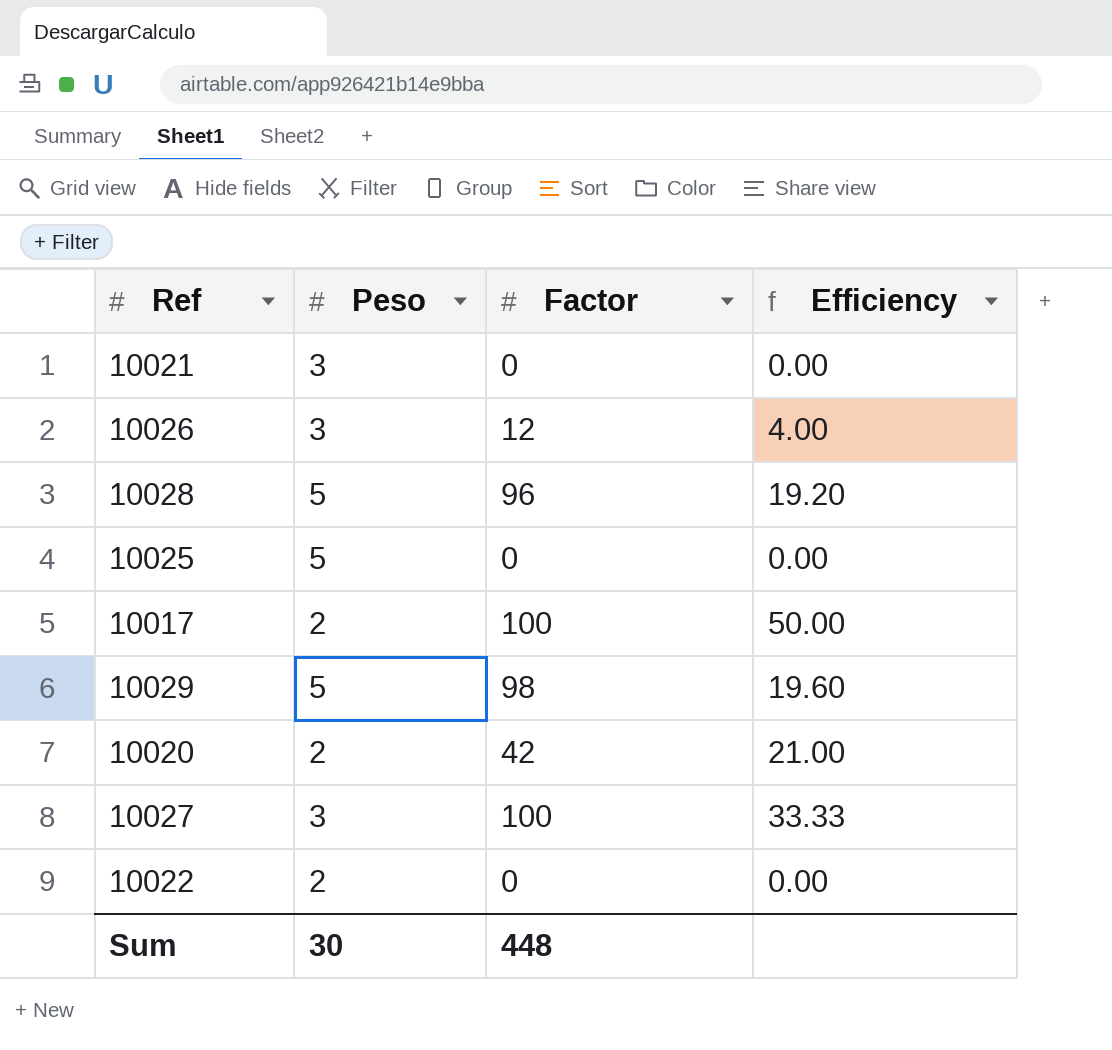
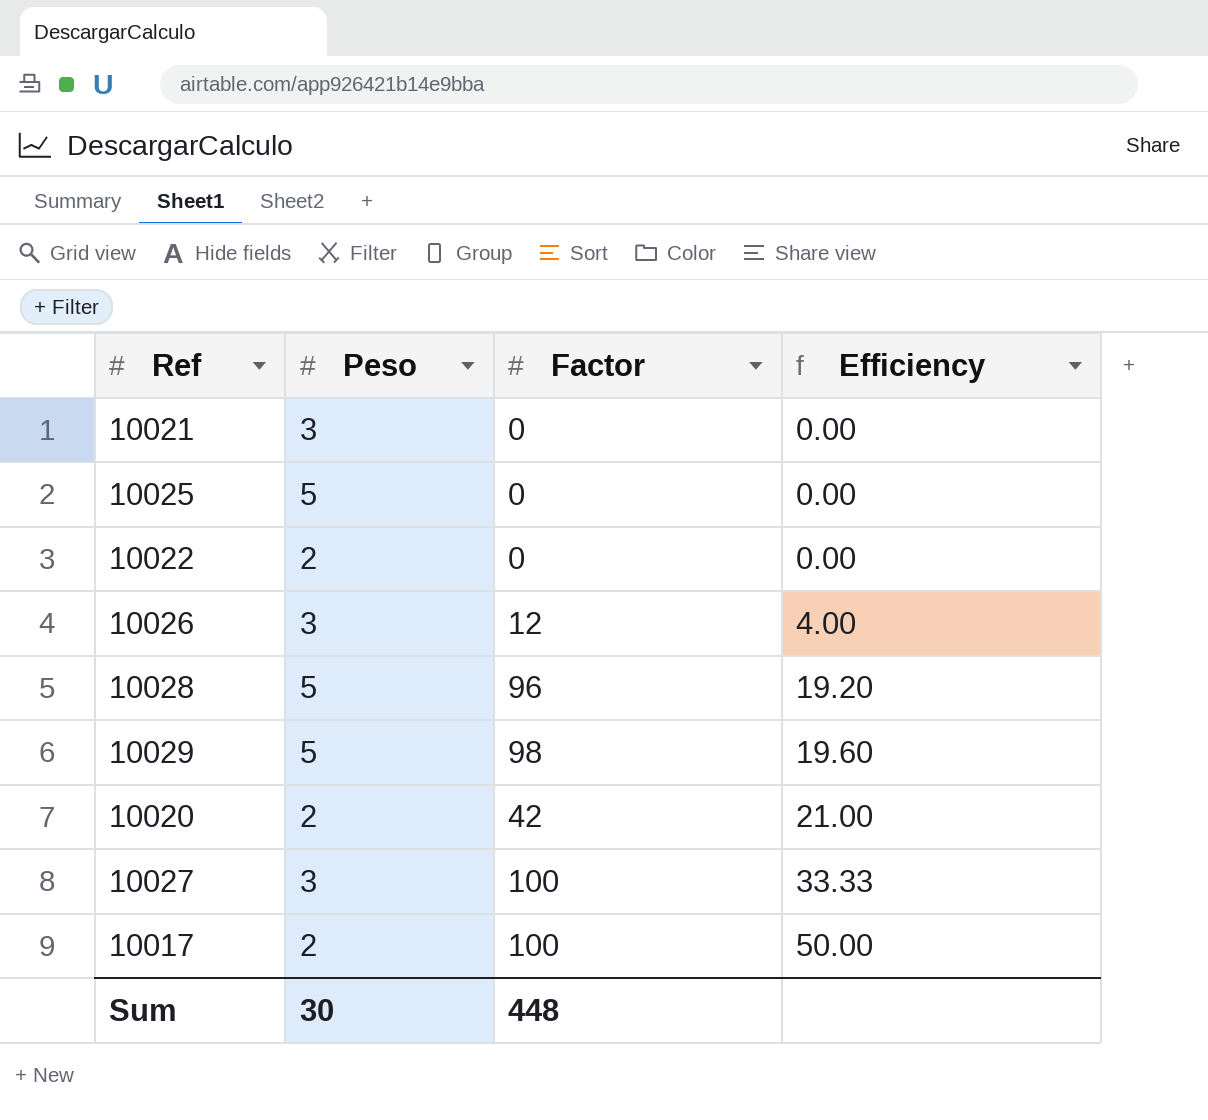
row order: none -> Efficiency ascending

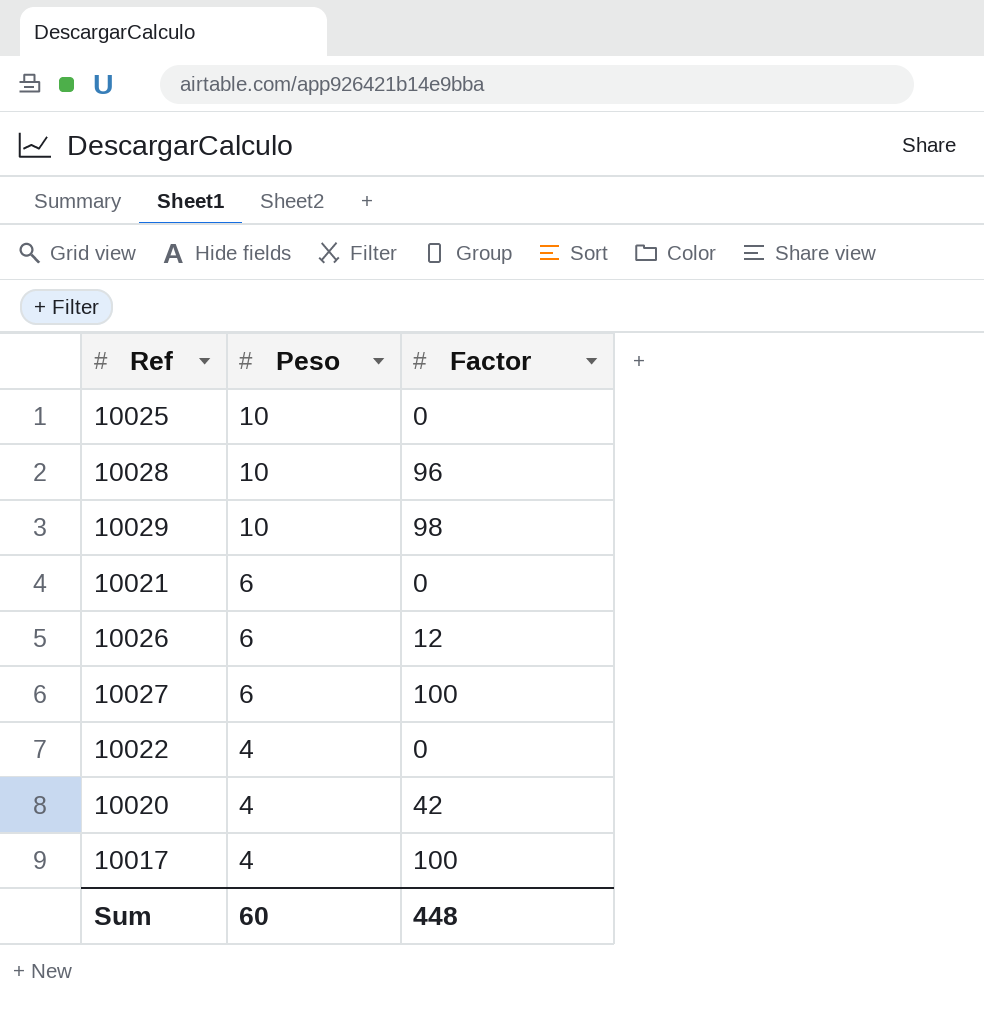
row order: Efficiency ascending -> Peso descending
column Efficiency | formula: [Factor] / [Peso] -> none
10025 | Peso: 5 -> 10
10028 | Peso: 5 -> 10
10029 | Peso: 5 -> 10
10021 | Peso: 3 -> 6
10026 | Peso: 3 -> 6
10027 | Peso: 3 -> 6
10022 | Peso: 2 -> 4
10020 | Peso: 2 -> 4
10017 | Peso: 2 -> 4
Sum | Peso: 30 -> 60

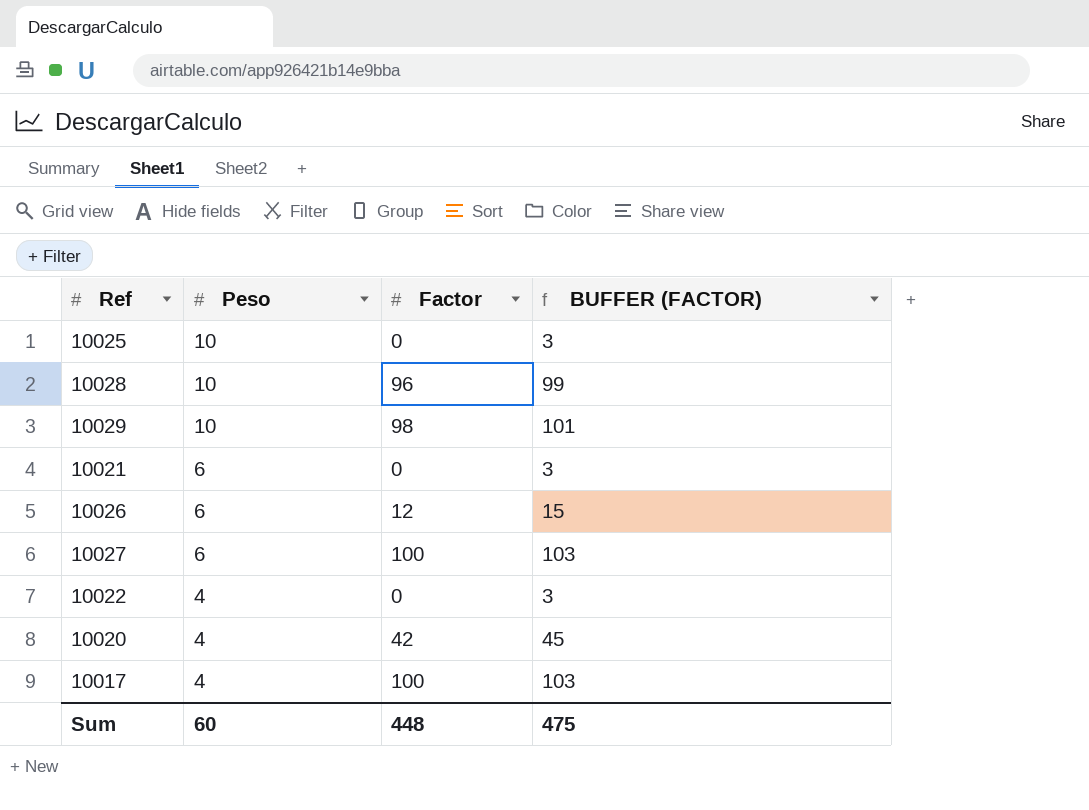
column BUFFER (FACTOR) | formula: none -> [Factor] + 3

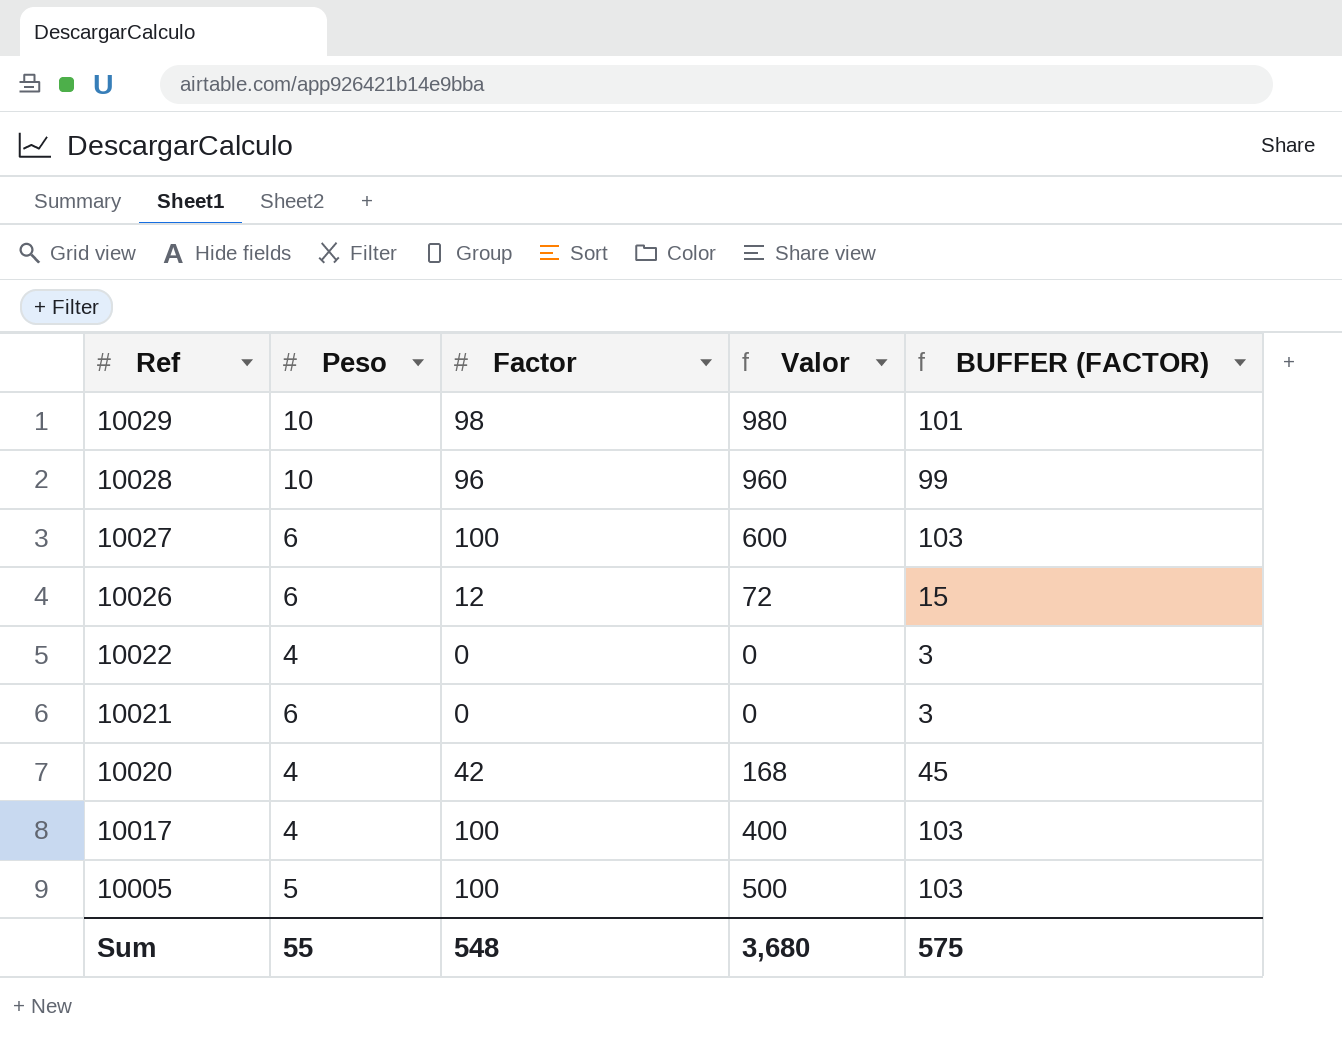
row order: Peso descending -> Ref descending
column Valor | formula: none -> [Peso] * [Factor]
row 10025: 10 | 0 | 3 -> none
row 10005: none -> 5 | 100 | 500 | 103
Sum | Peso: 60 -> 55
Sum | Factor: 448 -> 548
Sum | BUFFER (FACTOR): 475 -> 575

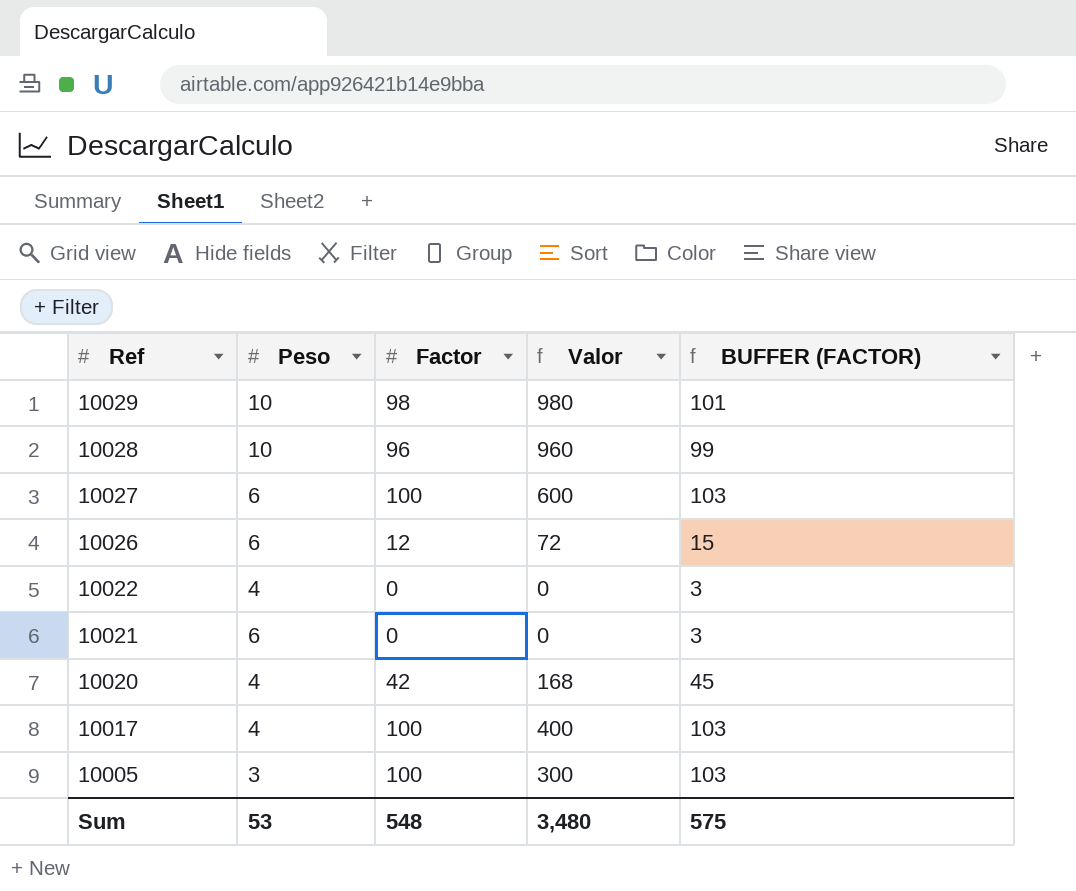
10005 | Peso: 5 -> 3
10005 | Valor: 500 -> 300
Sum | Peso: 55 -> 53
Sum | Valor: 3,680 -> 3,480

